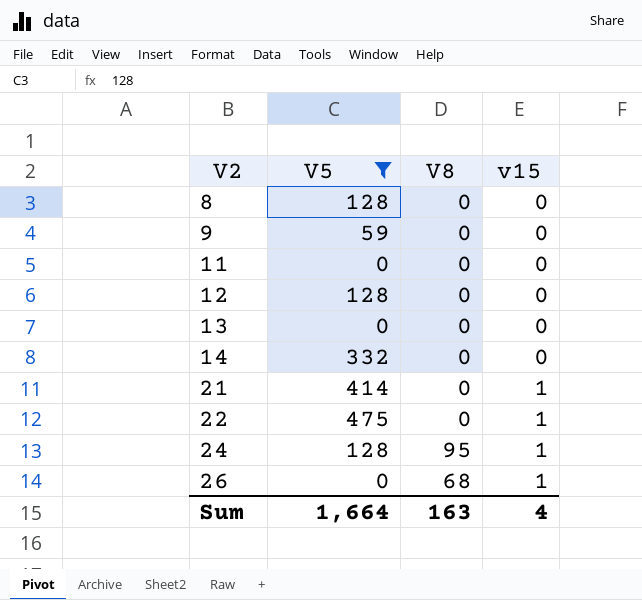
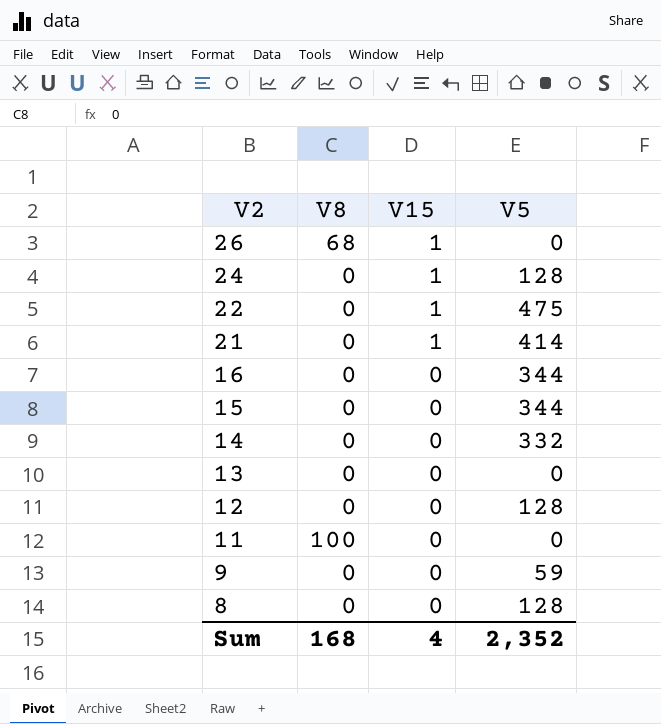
filter: V5 != 344 -> none
row order: V2 ascending -> V2 descending
column name: v15 -> V15
column V5 | position: 2 -> 4
24 | V8: 95 -> 0
11 | V8: 0 -> 100
Sum | V8: 163 -> 168
Sum | V5: 1,664 -> 2,352

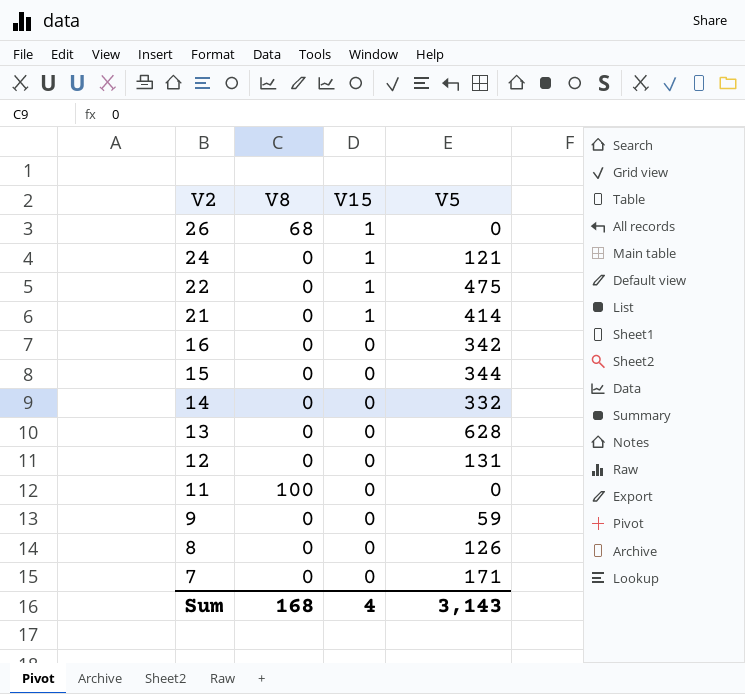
24 | V5: 128 -> 121
16 | V5: 344 -> 342
13 | V5: 0 -> 628
12 | V5: 128 -> 131
8 | V5: 128 -> 126
row 7: none -> 0 | 0 | 171
Sum | V5: 2,352 -> 3,143

